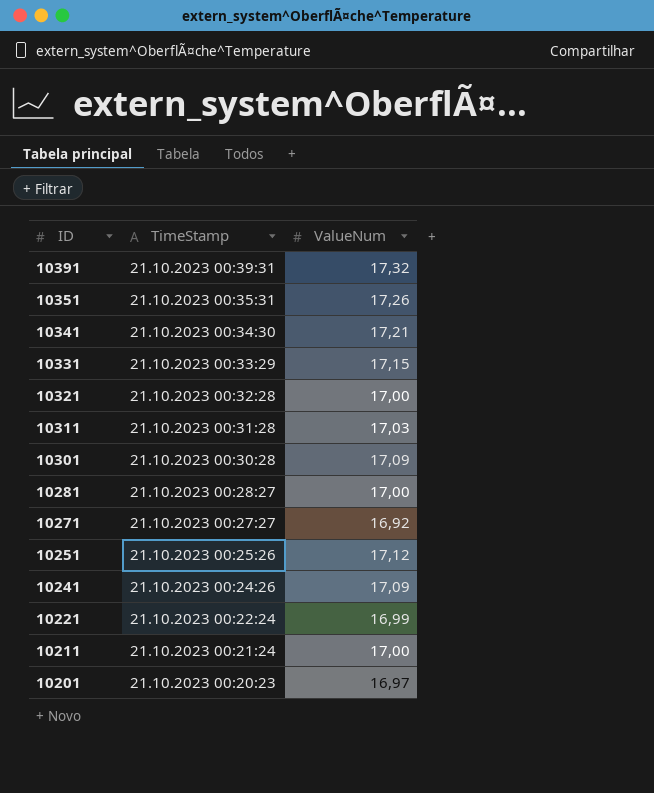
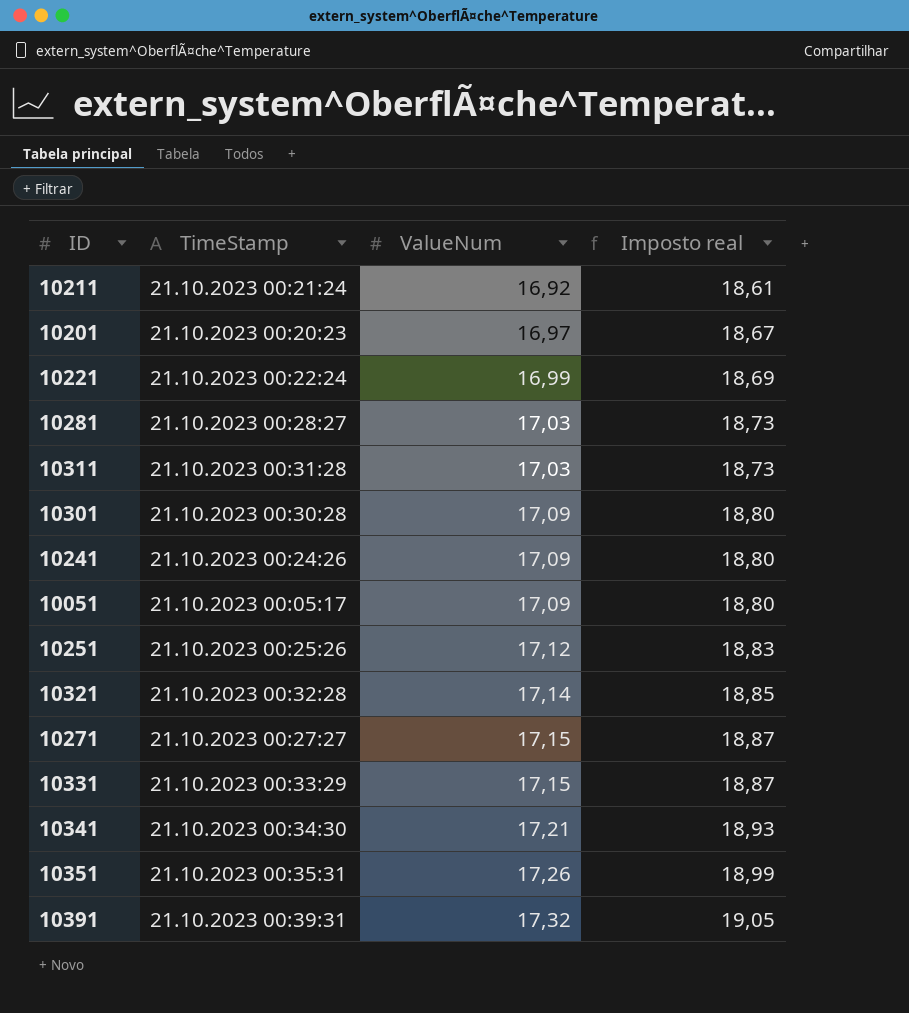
row order: ID descending -> ValueNum ascending
column Imposto real | formula: none -> [ValueNum] * 1,1
10211 | ValueNum: 17,00 -> 16,92
10281 | ValueNum: 17,00 -> 17,03
row 10051: none -> 21.10.2023 00:05:17 | 17,09 | 18,80
10321 | ValueNum: 17,00 -> 17,14
10271 | ValueNum: 16,92 -> 17,15

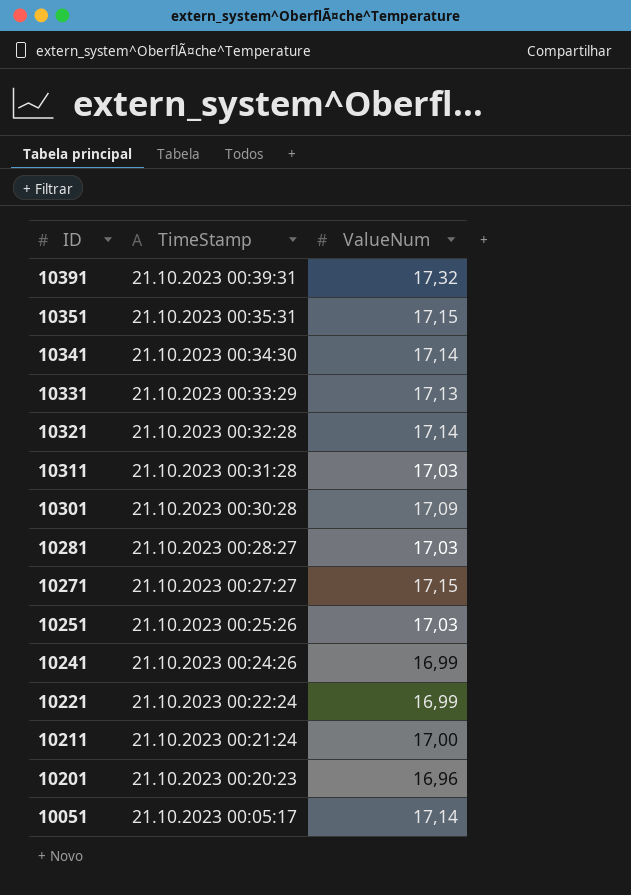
row order: ValueNum ascending -> ID descending
column Imposto real | formula: [ValueNum] * 1,1 -> none
10351 | ValueNum: 17,26 -> 17,15
10341 | ValueNum: 17,21 -> 17,14
10331 | ValueNum: 17,15 -> 17,13
10251 | ValueNum: 17,12 -> 17,03
10241 | ValueNum: 17,09 -> 16,99
10211 | ValueNum: 16,92 -> 17,00
10201 | ValueNum: 16,97 -> 16,96
10051 | ValueNum: 17,09 -> 17,14

